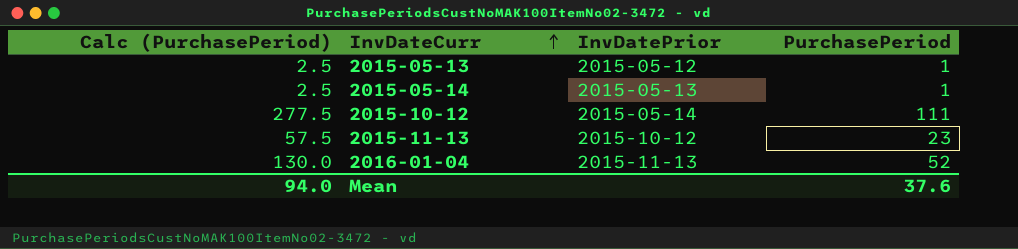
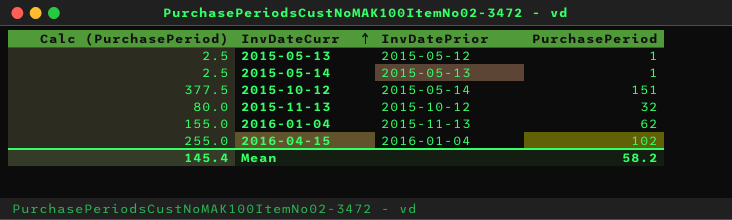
2015-10-12 | Calc (PurchasePeriod): 277.5 -> 377.5
2015-10-12 | PurchasePeriod: 111 -> 151
2015-11-13 | Calc (PurchasePeriod): 57.5 -> 80.0
2015-11-13 | PurchasePeriod: 23 -> 32
2016-01-04 | Calc (PurchasePeriod): 130.0 -> 155.0
2016-01-04 | PurchasePeriod: 52 -> 62
row 2016-04-15: none -> 255.0 | 2016-01-04 | 102
Mean | Calc (PurchasePeriod): 94.0 -> 145.4
Mean | PurchasePeriod: 37.6 -> 58.2

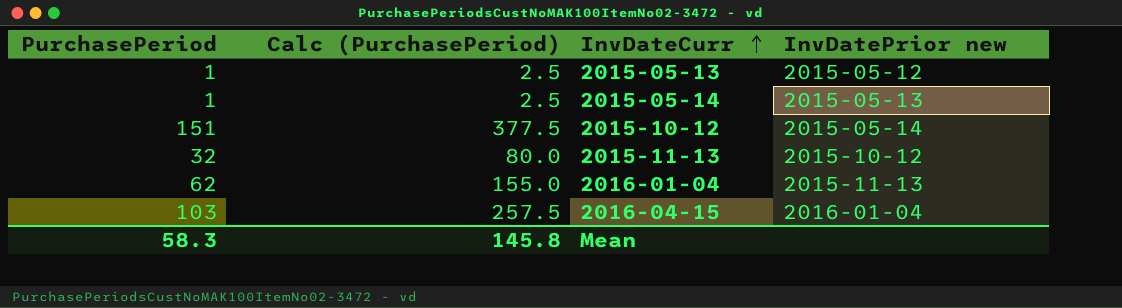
column PurchasePeriod | position: 4 -> 1
column name: InvDatePrior -> InvDatePrior new
2016-04-15 | PurchasePeriod: 102 -> 103
2016-04-15 | Calc (PurchasePeriod): 255.0 -> 257.5
Mean | PurchasePeriod: 58.2 -> 58.3
Mean | Calc (PurchasePeriod): 145.4 -> 145.8

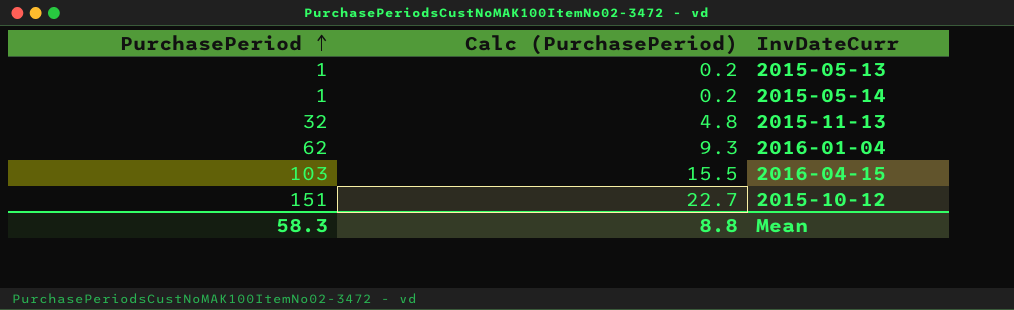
row order: InvDateCurr ascending -> PurchasePeriod ascending
column InvDatePrior new | position: 4 -> none
column Calc (PurchasePeriod) | formula: [PurchasePeriod] * 2.5 -> [PurchasePeriod] * 0.15
Mean | Calc (PurchasePeriod): 145.8 -> 8.8

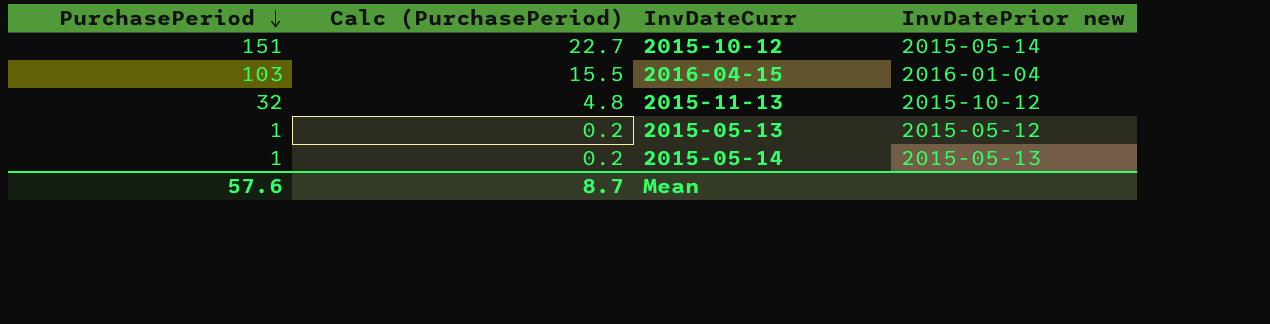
row order: PurchasePeriod ascending -> PurchasePeriod descending
column InvDatePrior new | position: none -> 4
row 2016-01-04: 62 | 9.3 -> none
Mean | PurchasePeriod: 58.3 -> 57.6
Mean | Calc (PurchasePeriod): 8.8 -> 8.7

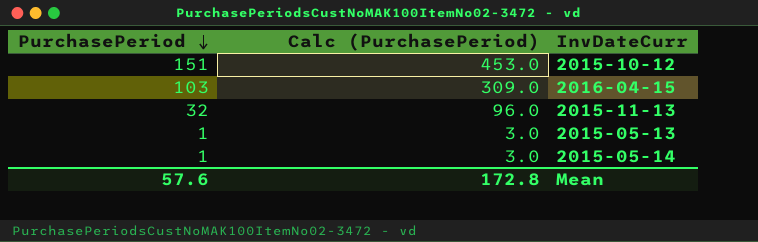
column InvDatePrior new | position: 4 -> none
column Calc (PurchasePeriod) | formula: [PurchasePeriod] * 0.15 -> [PurchasePeriod] * 3
Mean | Calc (PurchasePeriod): 8.7 -> 172.8

